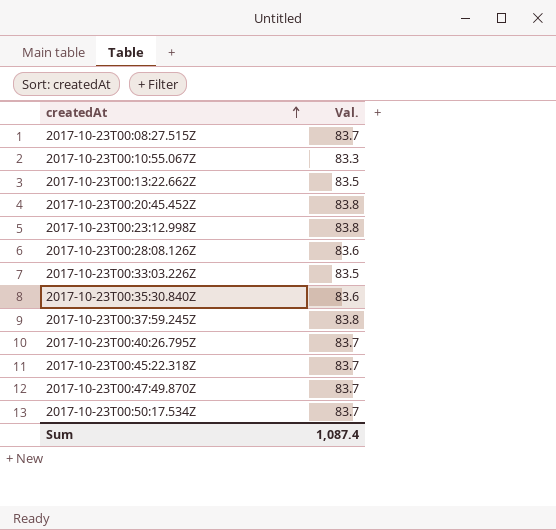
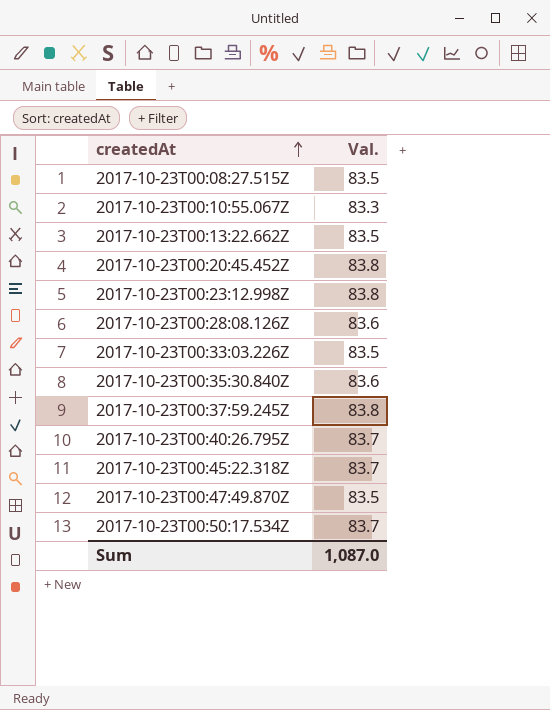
2017-10-23T00:08:27.515Z | Val.: 83.7 -> 83.5
2017-10-23T00:47:49.870Z | Val.: 83.7 -> 83.5
Sum | Val.: 1,087.4 -> 1,087.0

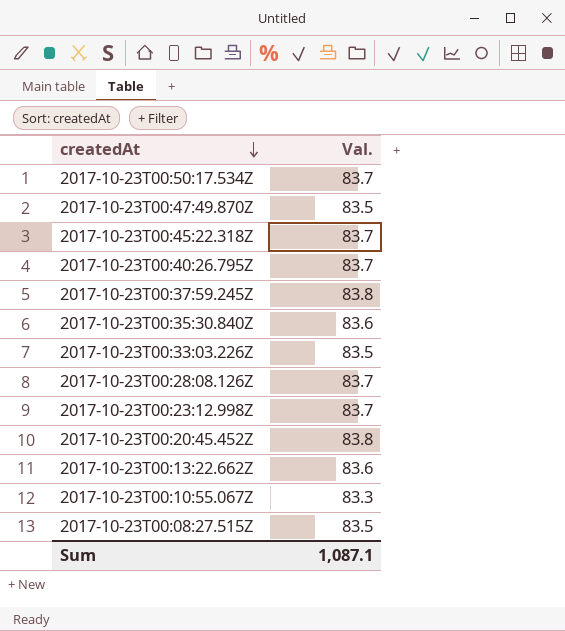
row order: createdAt ascending -> createdAt descending
2017-10-23T00:28:08.126Z | Val.: 83.6 -> 83.7
2017-10-23T00:23:12.998Z | Val.: 83.8 -> 83.7
2017-10-23T00:13:22.662Z | Val.: 83.5 -> 83.6
Sum | Val.: 1,087.0 -> 1,087.1

